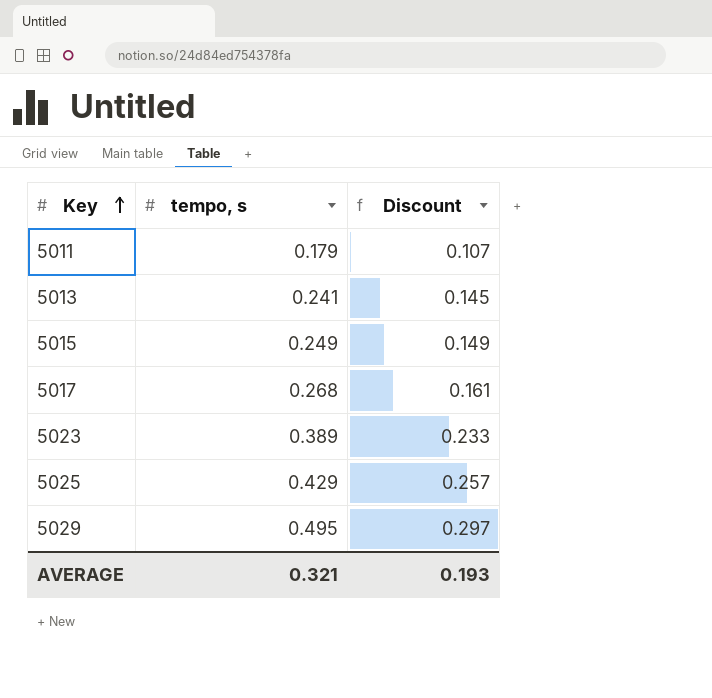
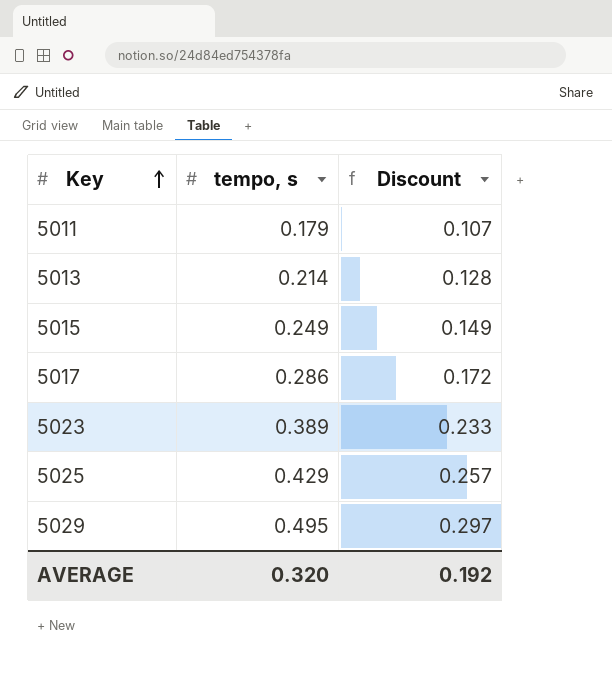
5013 | tempo, s: 0.241 -> 0.214
5013 | Discount: 0.145 -> 0.128
5017 | tempo, s: 0.268 -> 0.286
5017 | Discount: 0.161 -> 0.172
AVERAGE | tempo, s: 0.321 -> 0.320
AVERAGE | Discount: 0.193 -> 0.192

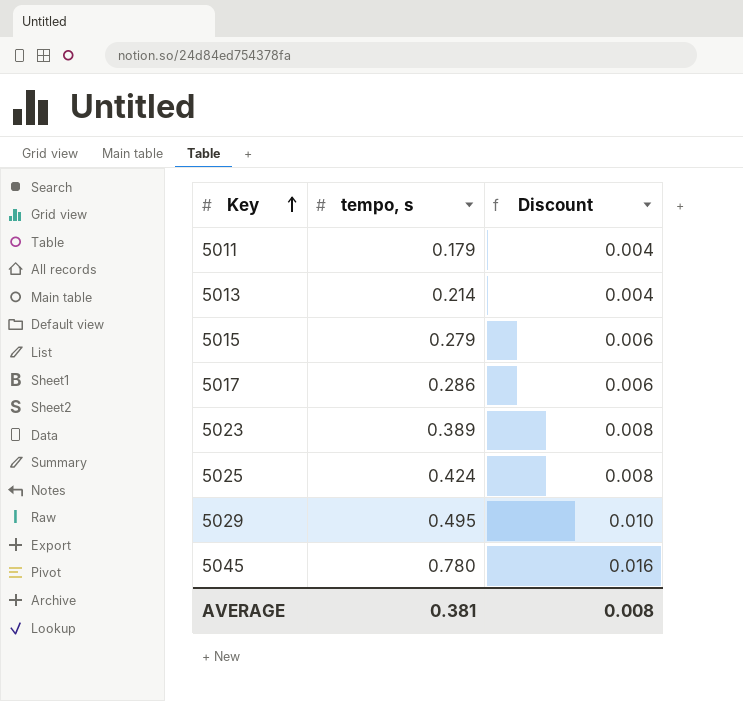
column Discount | formula: [tempo, s] * 0.6 -> [tempo, s] * 0.02
5015 | tempo, s: 0.249 -> 0.279
5025 | tempo, s: 0.429 -> 0.424
row 5045: none -> 0.780 | 0.016
AVERAGE | tempo, s: 0.320 -> 0.381
AVERAGE | Discount: 0.192 -> 0.008

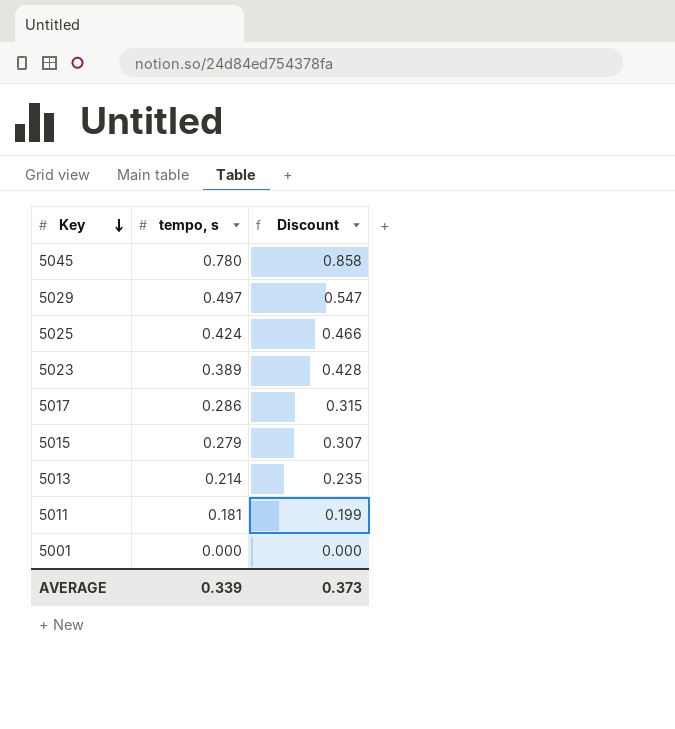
row order: Key ascending -> Key descending
column Discount | formula: [tempo, s] * 0.02 -> [tempo, s] * 1.1
5029 | tempo, s: 0.495 -> 0.497
5011 | tempo, s: 0.179 -> 0.181
row 5001: none -> 0.000 | 0.000
AVERAGE | tempo, s: 0.381 -> 0.339
AVERAGE | Discount: 0.008 -> 0.373

